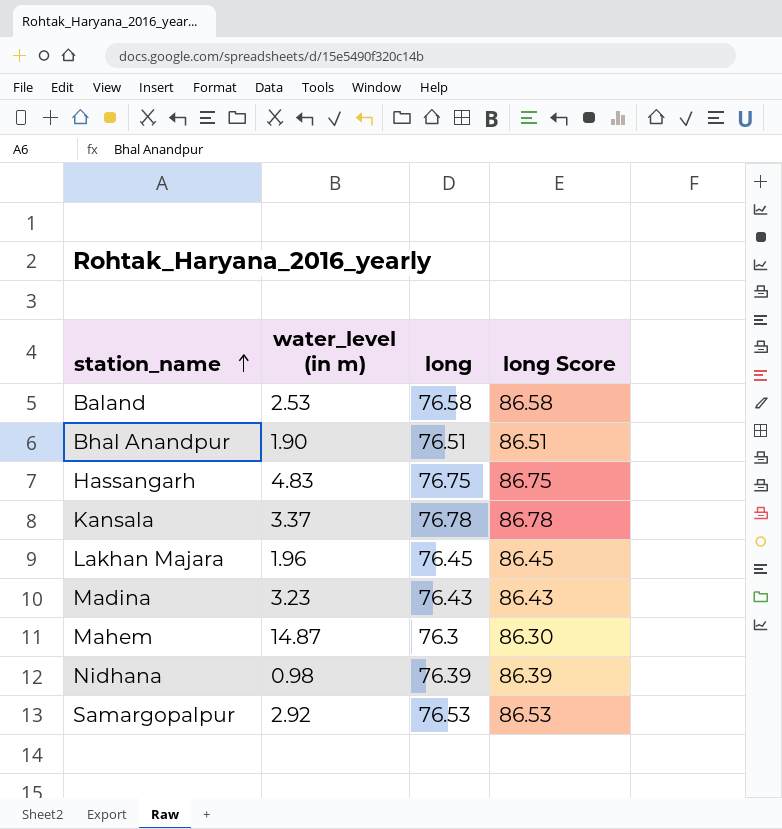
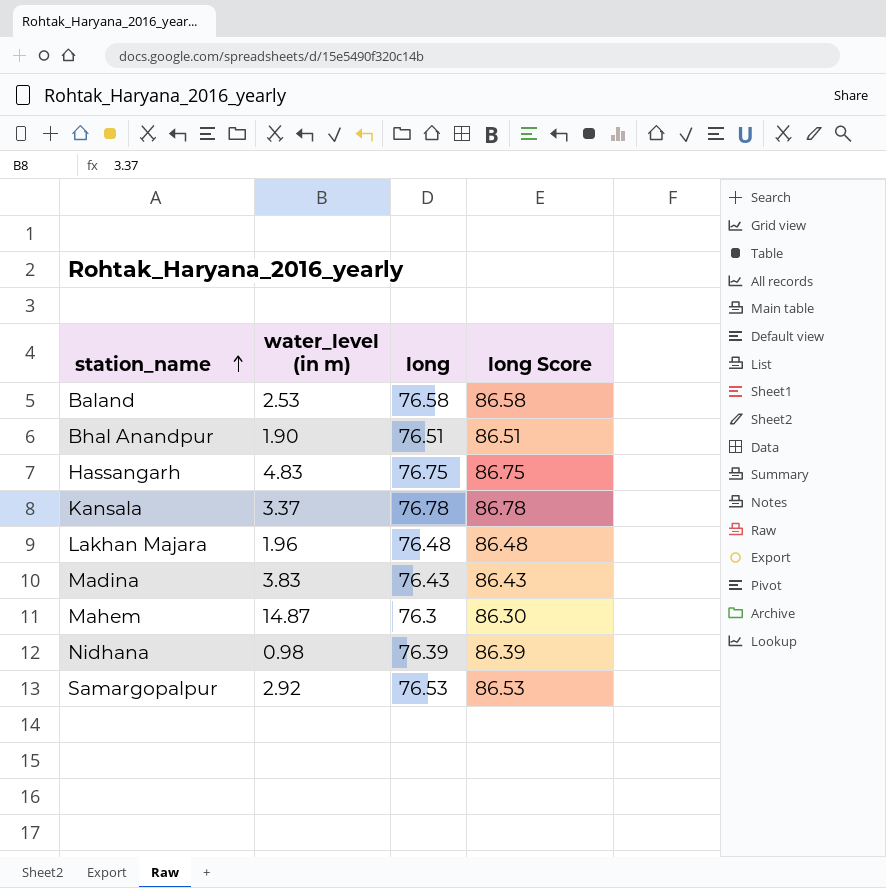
Lakhan Majara | long: 76.45 -> 76.48
Lakhan Majara | long Score: 86.45 -> 86.48
Madina | water_level (in m): 3.23 -> 3.83

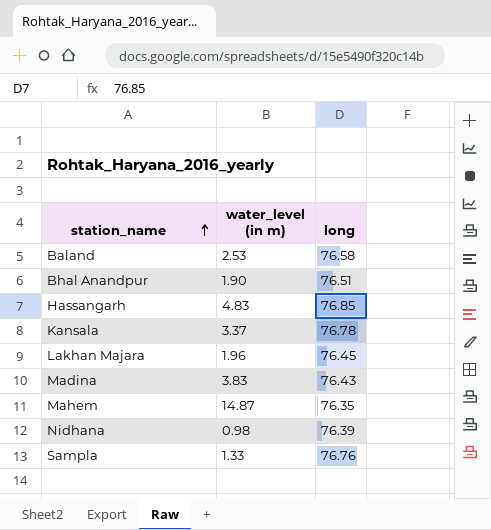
column long Score | formula: [long] + 10 -> none
row Samargopalpur: 2.92 | 76.53 | 86.53 -> none
Hassangarh | long: 76.75 -> 76.85
Lakhan Majara | long: 76.48 -> 76.45
Mahem | long: 76.3 -> 76.35
row Sampla: none -> 1.33 | 76.76

